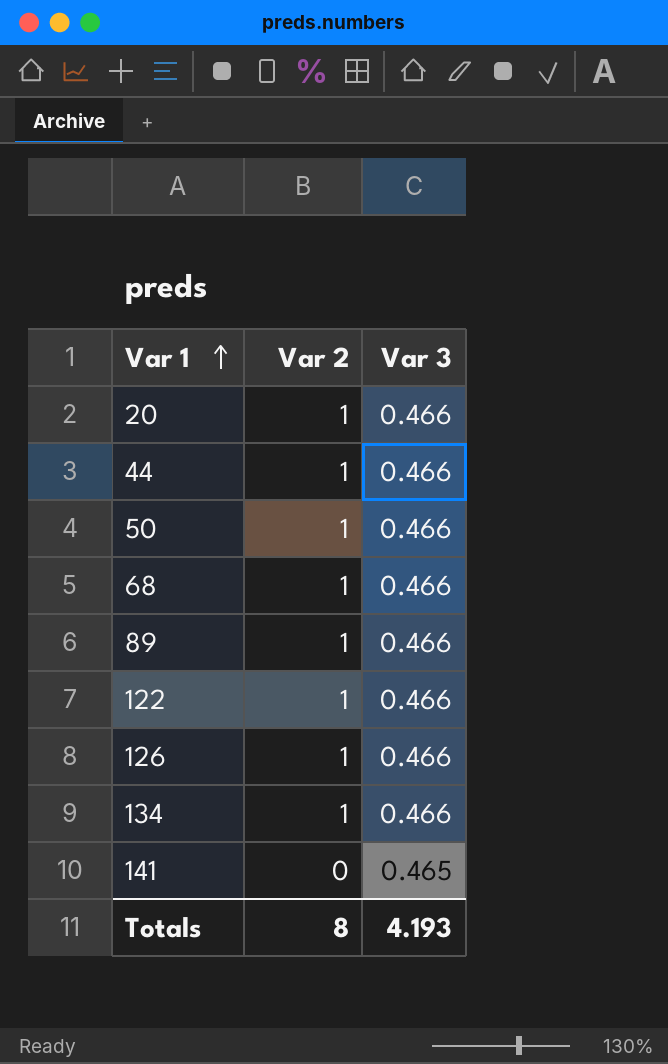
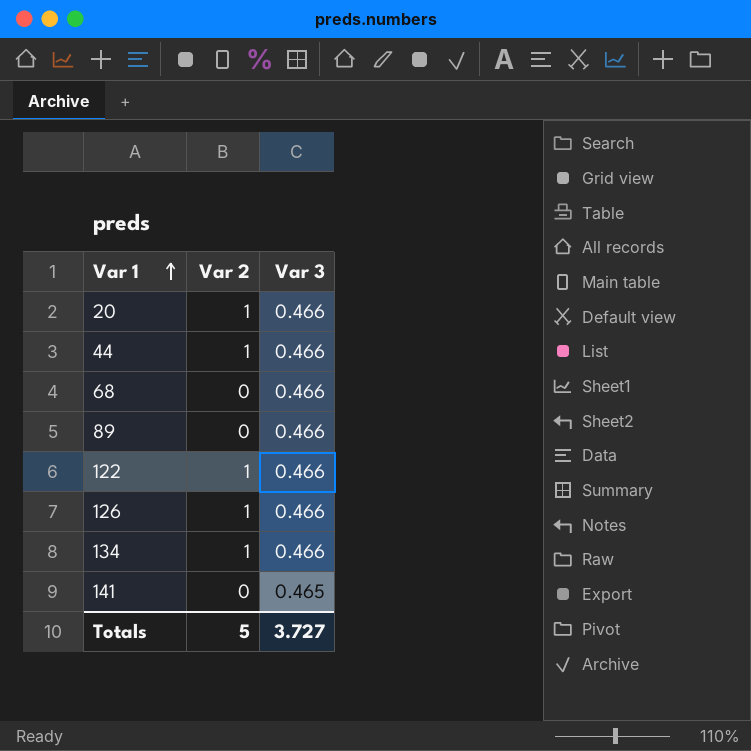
row 50: 1 | 0.466 -> none
68 | Var 2: 1 -> 0
89 | Var 2: 1 -> 0
Totals | Var 2: 8 -> 5
Totals | Var 3: 4.193 -> 3.727

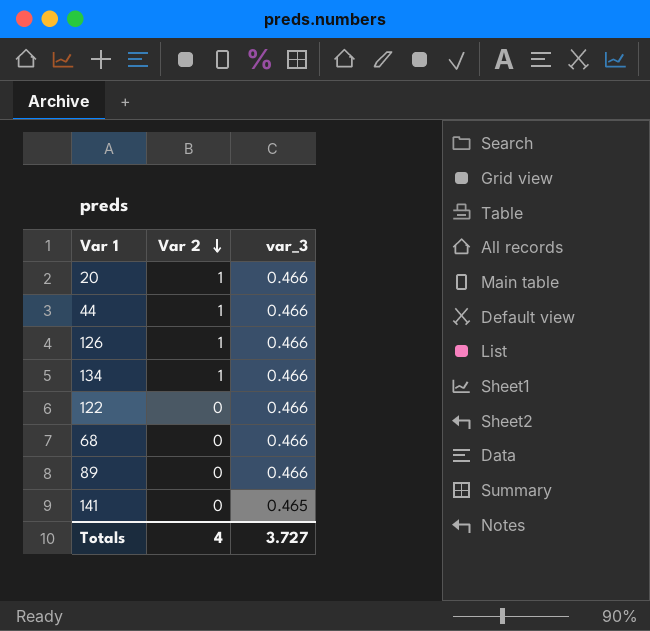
row order: Var 1 ascending -> Var 2 descending
column name: Var 3 -> var_3
122 | Var 2: 1 -> 0
Totals | Var 2: 5 -> 4

